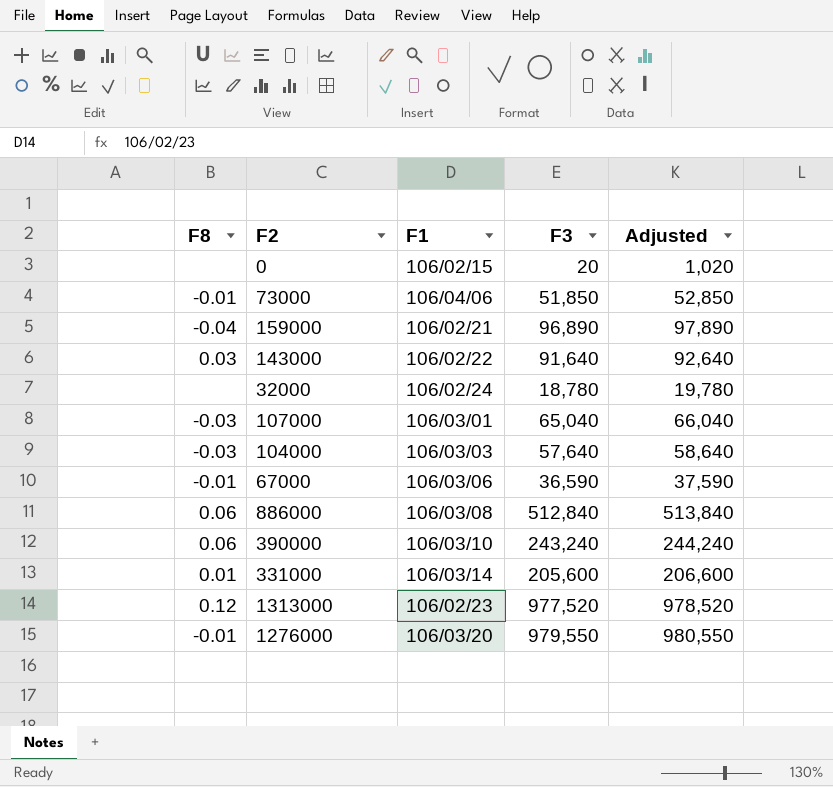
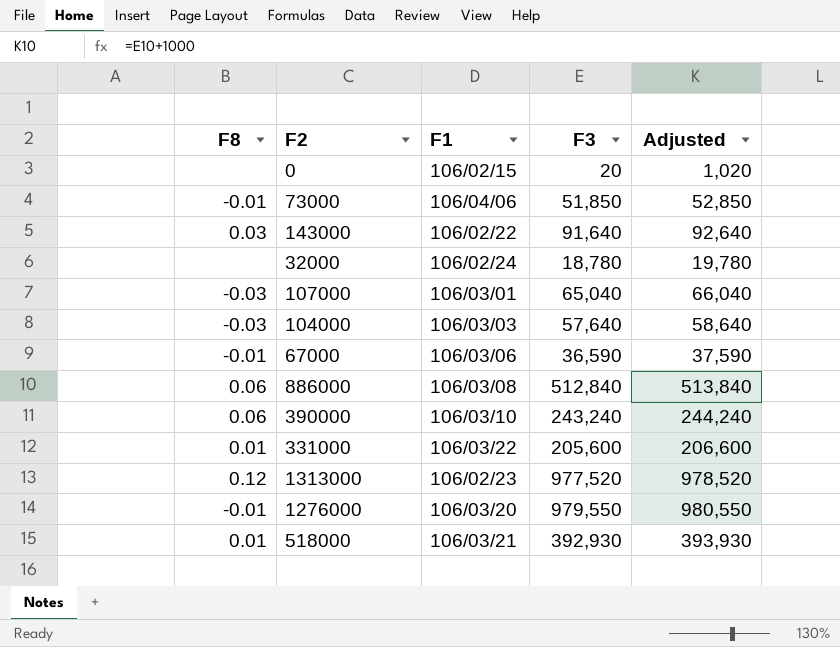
row 159000: -0.04 | 106/02/21 | 96,890 | 97,890 -> none
331000 | F1: 106/03/14 -> 106/03/22
row 518000: none -> 0.01 | 106/03/21 | 392,930 | 393,930

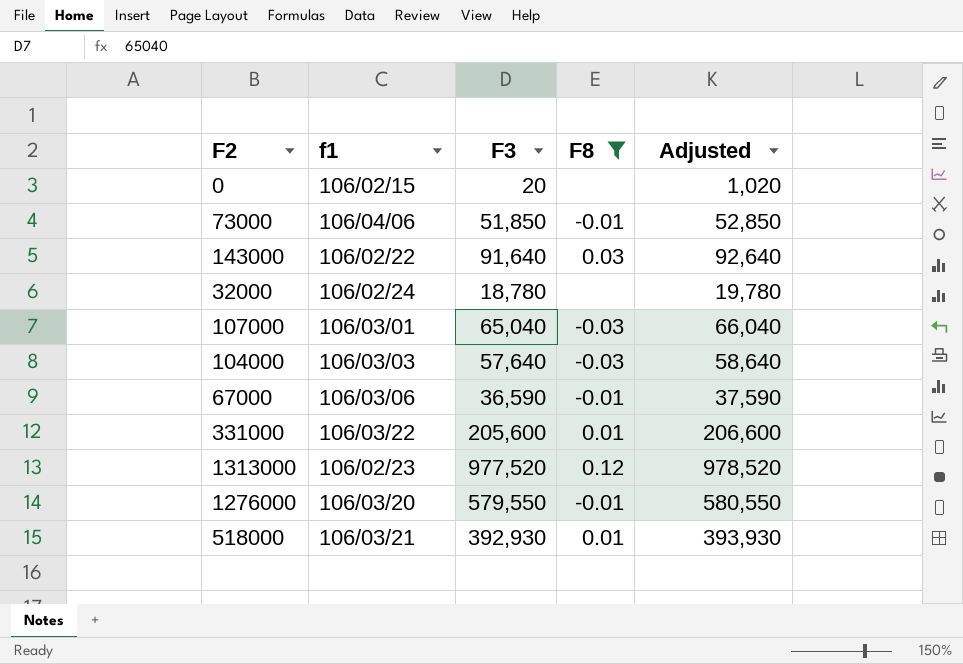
filter: none -> F8 != 0.06
column name: F1 -> f1
column F8 | position: 1 -> 4
1276000 | F3: 979,550 -> 579,550
1276000 | Adjusted: 980,550 -> 580,550

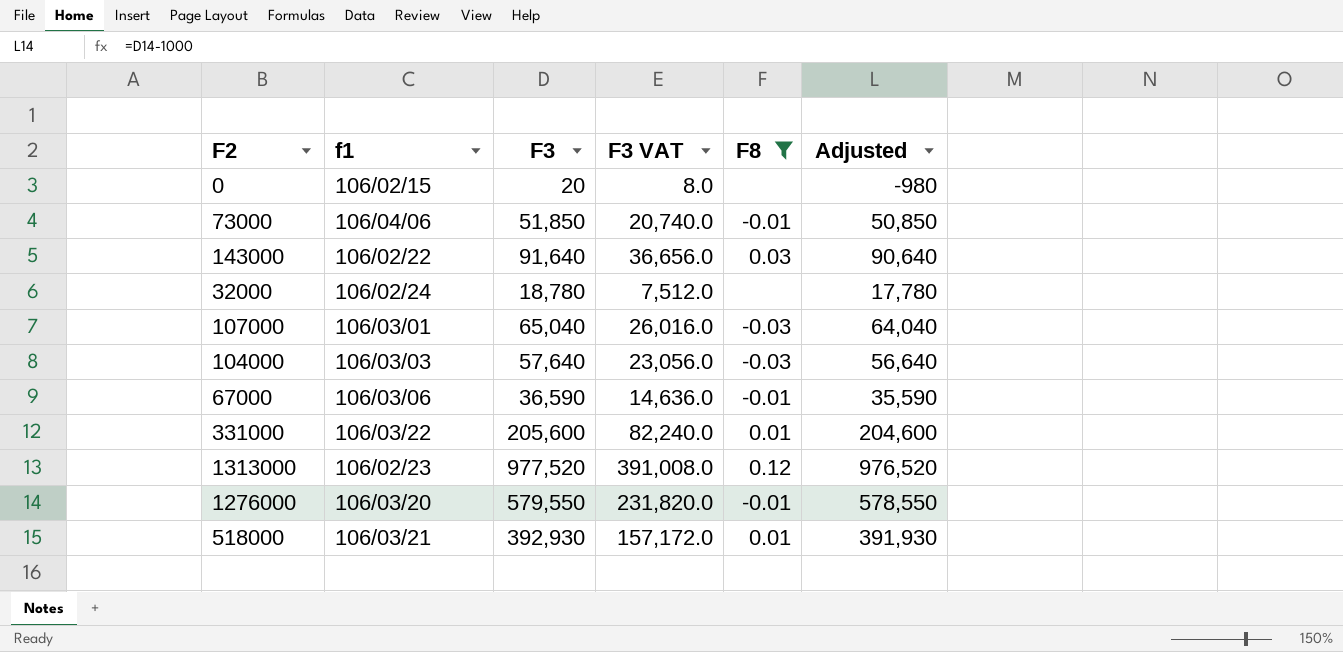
column F3 VAT | formula: none -> [F3] * 0.4
column Adjusted | formula: [F3] + 1000 -> [F3] - 1000

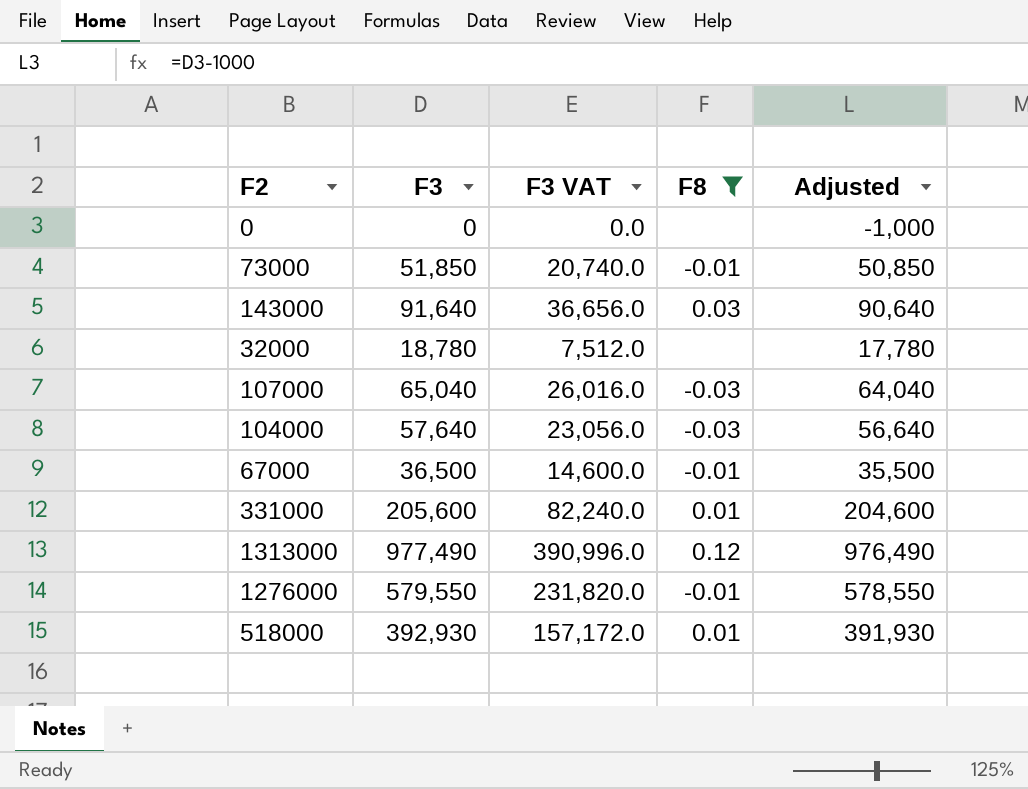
column f1 | position: 2 -> none
0 | F3: 20 -> 0
0 | F3 VAT: 8.0 -> 0.0
0 | Adjusted: -980 -> -1,000
67000 | F3: 36,590 -> 36,500
67000 | F3 VAT: 14,636.0 -> 14,600.0
67000 | Adjusted: 35,590 -> 35,500
1313000 | F3: 977,520 -> 977,490
1313000 | F3 VAT: 391,008.0 -> 390,996.0
1313000 | Adjusted: 976,520 -> 976,490

